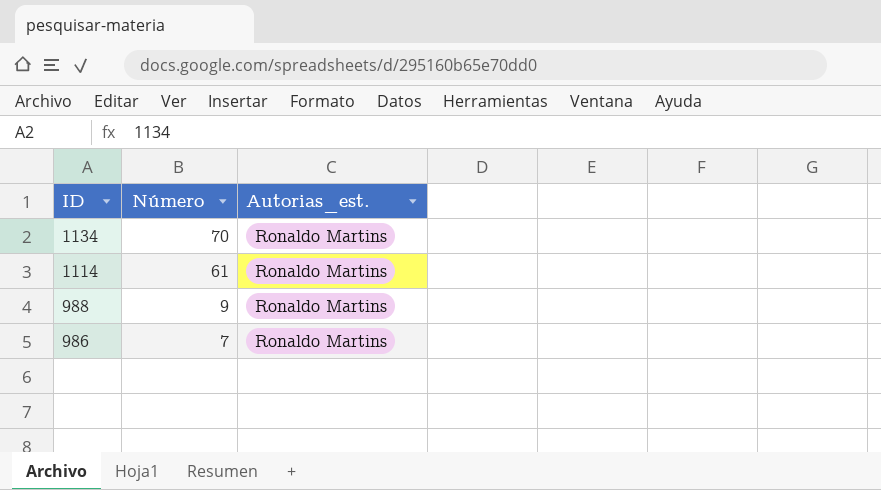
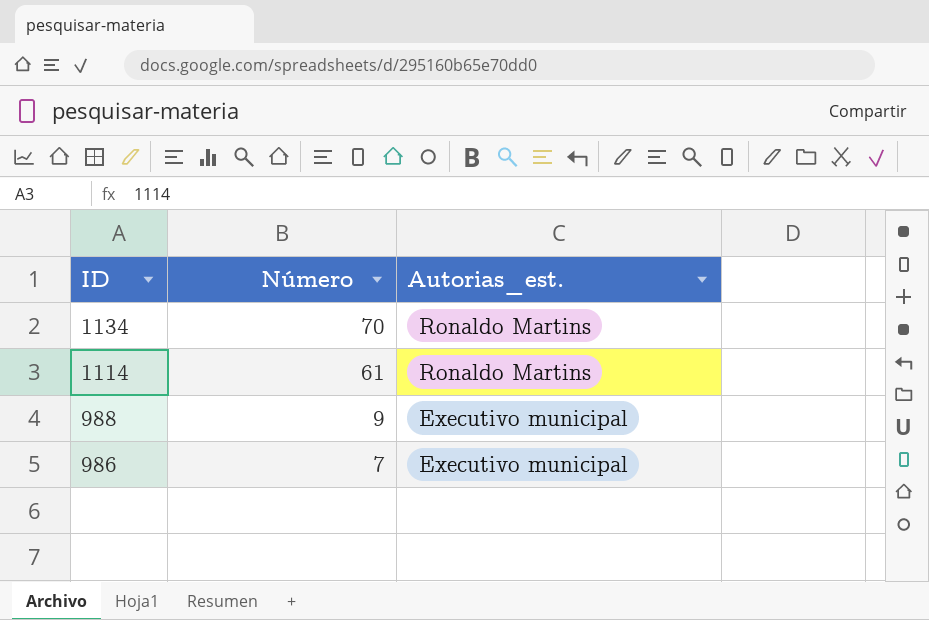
988 | Autorias_est.: Ronaldo Martins -> Executivo municipal
986 | Autorias_est.: Ronaldo Martins -> Executivo municipal

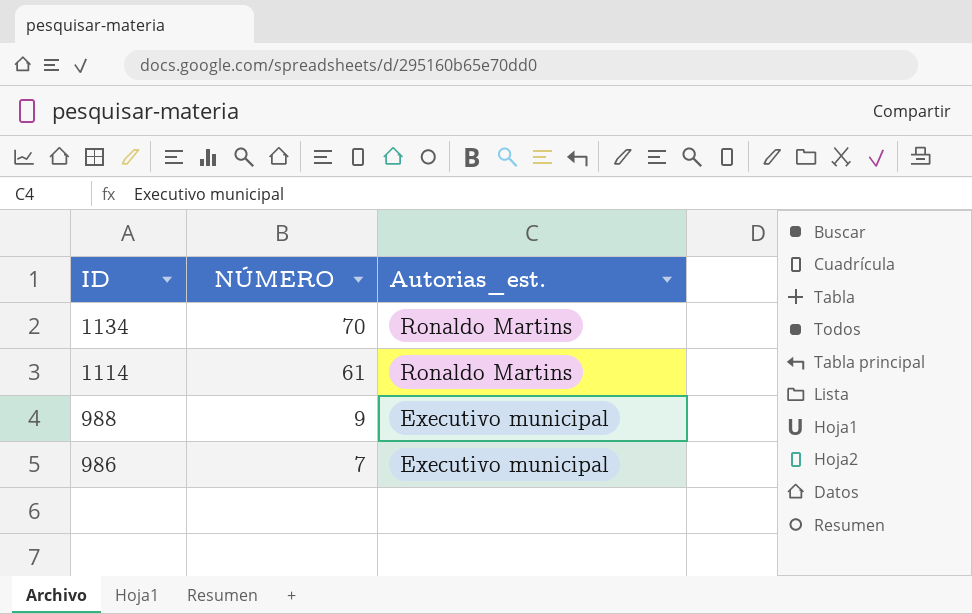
column name: Número -> NÚMERO

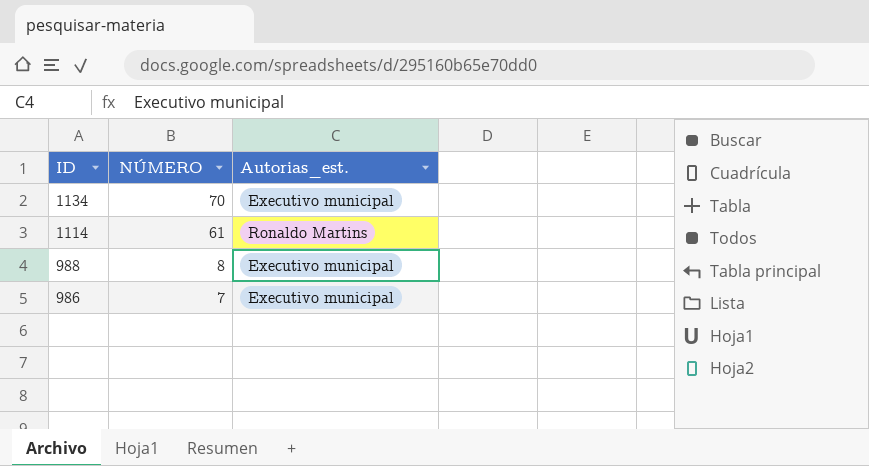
1134 | Autorias_est.: Ronaldo Martins -> Executivo municipal
988 | NÚMERO: 9 -> 8

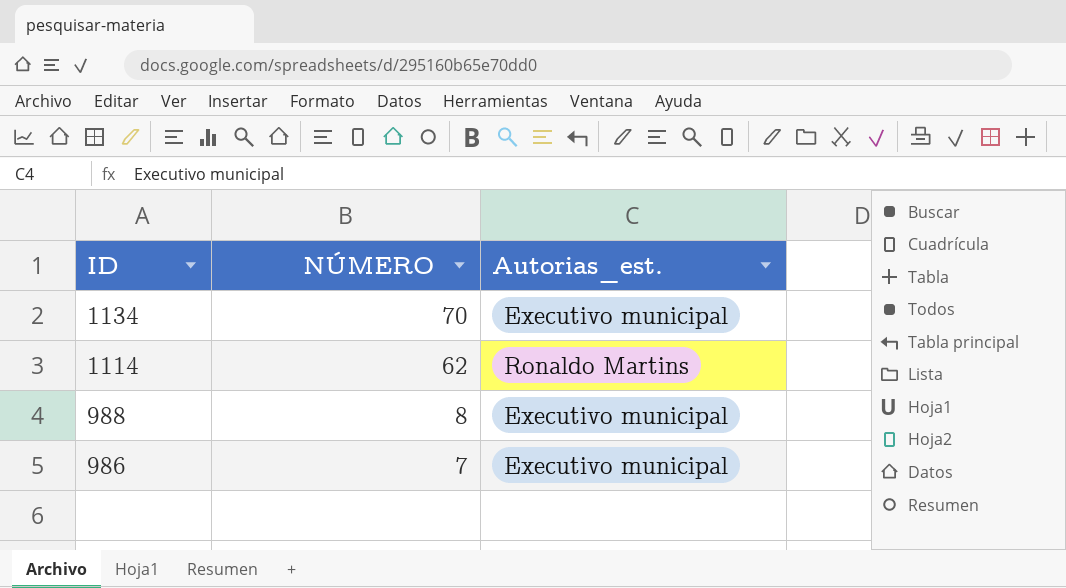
1114 | NÚMERO: 61 -> 62

